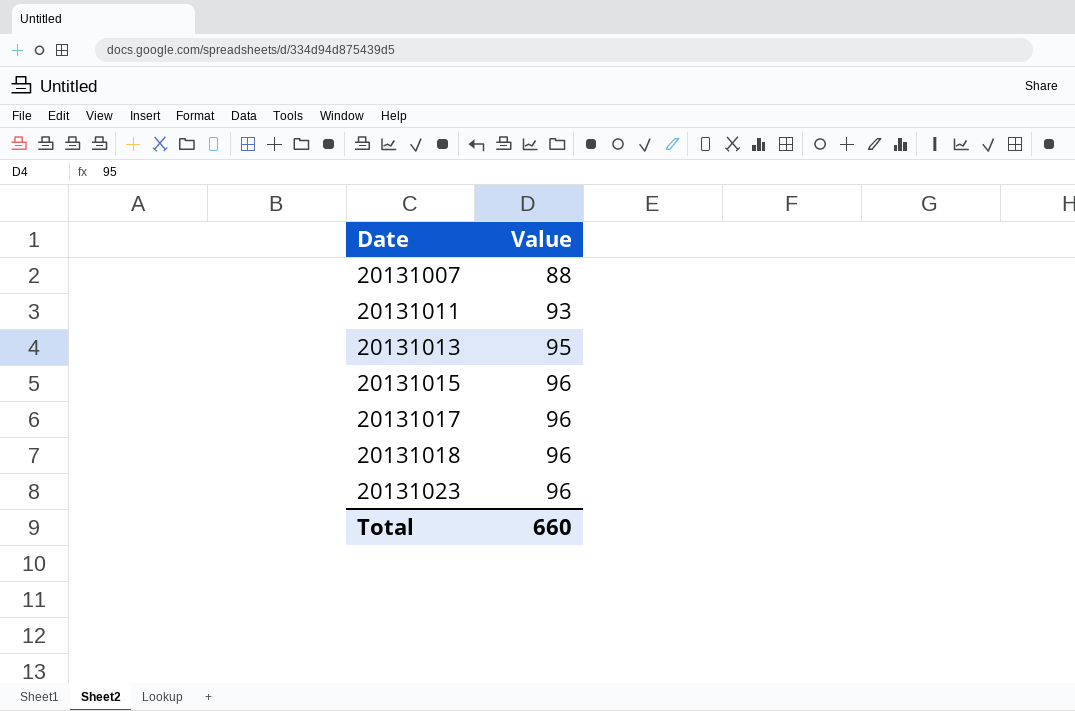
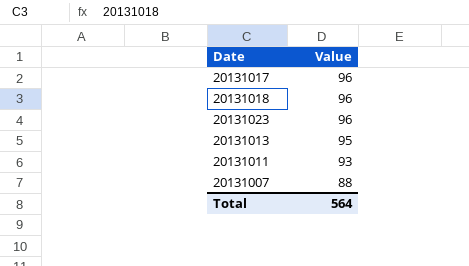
row order: Date ascending -> Value descending
row 20131015: 96 -> none
Total | Value: 660 -> 564

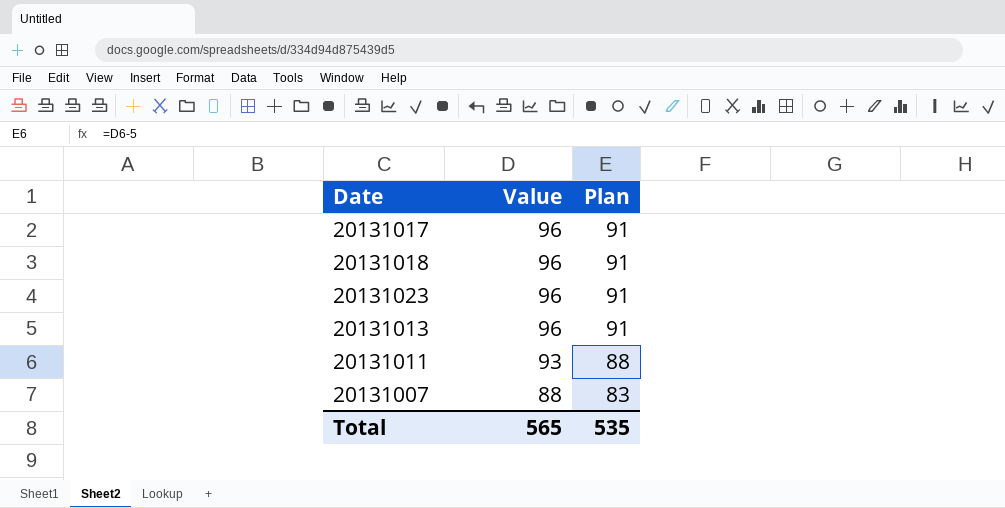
column Plan | formula: none -> [Value] - 5
20131013 | Value: 95 -> 96
Total | Value: 564 -> 565

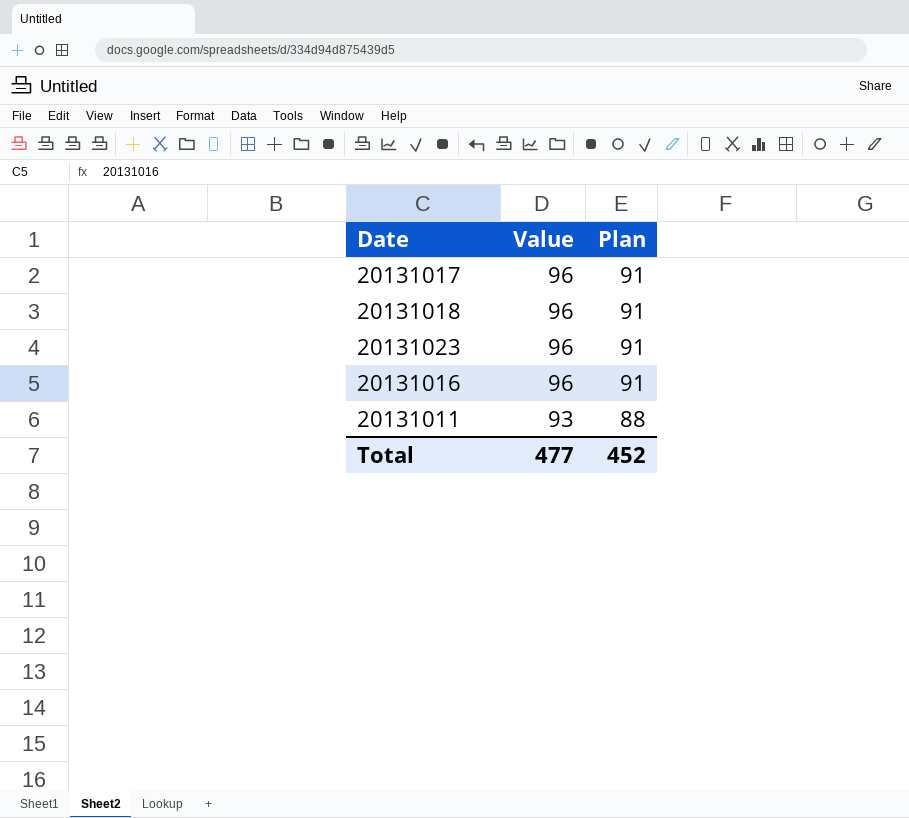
row 20131013: 96 | 91 -> none
row 20131007: 88 | 83 -> none
row 20131016: none -> 96 | 91
Total | Value: 565 -> 477
Total | Plan: 535 -> 452

